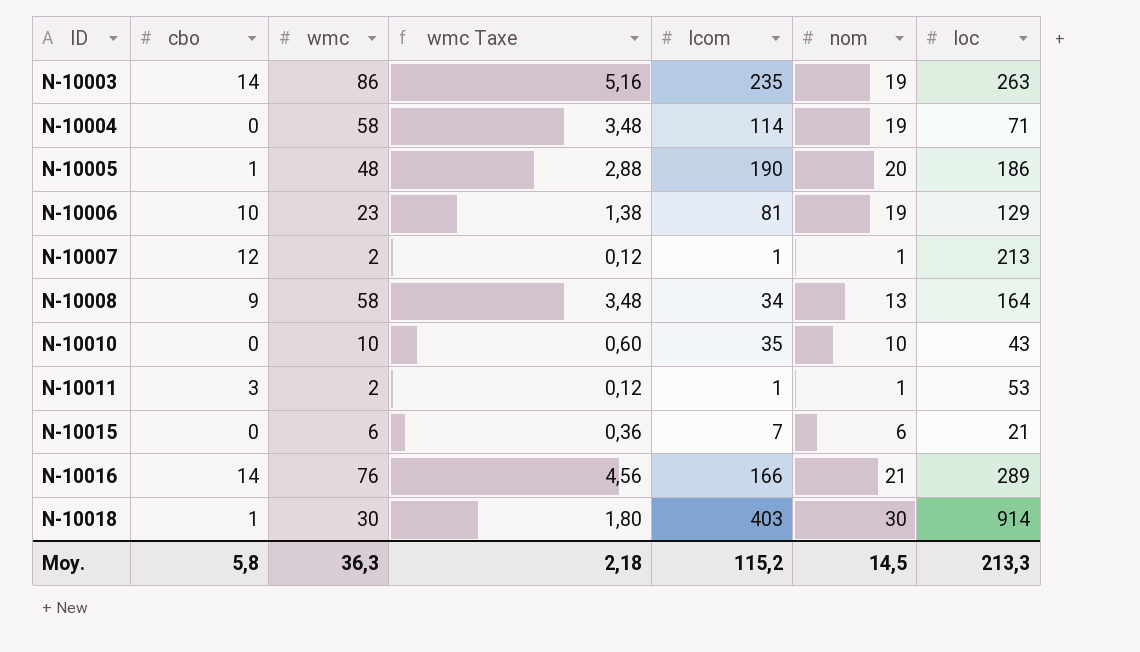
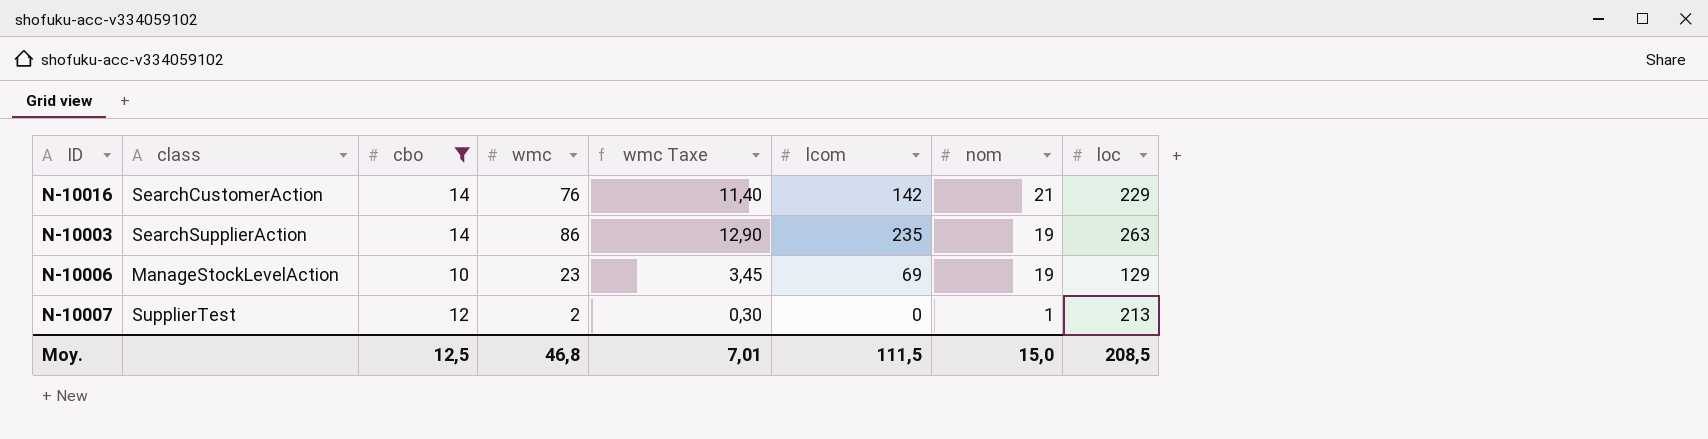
filter: none -> cbo >= 10
row order: ID ascending -> nom descending
column class | position: none -> 2
column wmc Taxe | formula: [wmc] * 0,06 -> [wmc] * 0,15
N-10016 | lcom: 166 -> 142
N-10016 | loc: 289 -> 229
N-10006 | lcom: 81 -> 69
N-10007 | lcom: 1 -> 0
Moy. | cbo: 5,8 -> 12,5
Moy. | wmc: 36,3 -> 46,8
Moy. | wmc Taxe: 2,18 -> 7,01
Moy. | lcom: 115,2 -> 111,5
Moy. | nom: 14,5 -> 15,0
Moy. | loc: 213,3 -> 208,5

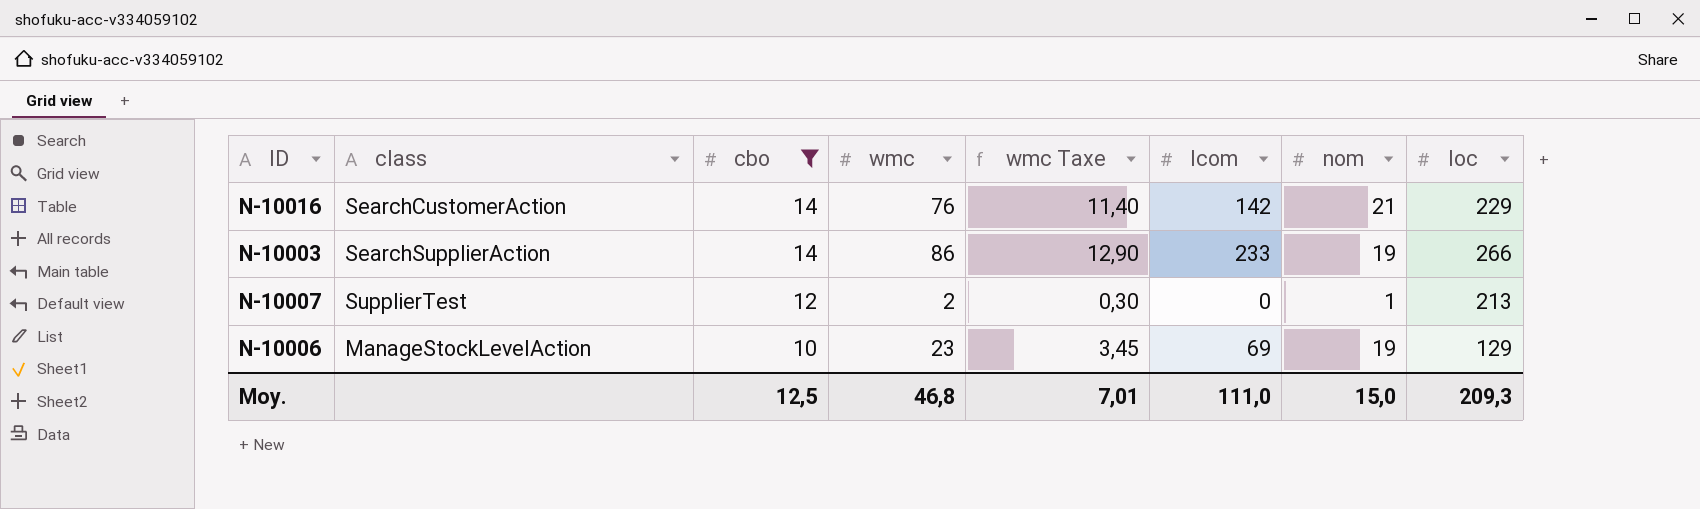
row order: nom descending -> cbo descending
N-10003 | lcom: 235 -> 233
N-10003 | loc: 263 -> 266
Moy. | lcom: 111,5 -> 111,0
Moy. | loc: 208,5 -> 209,3

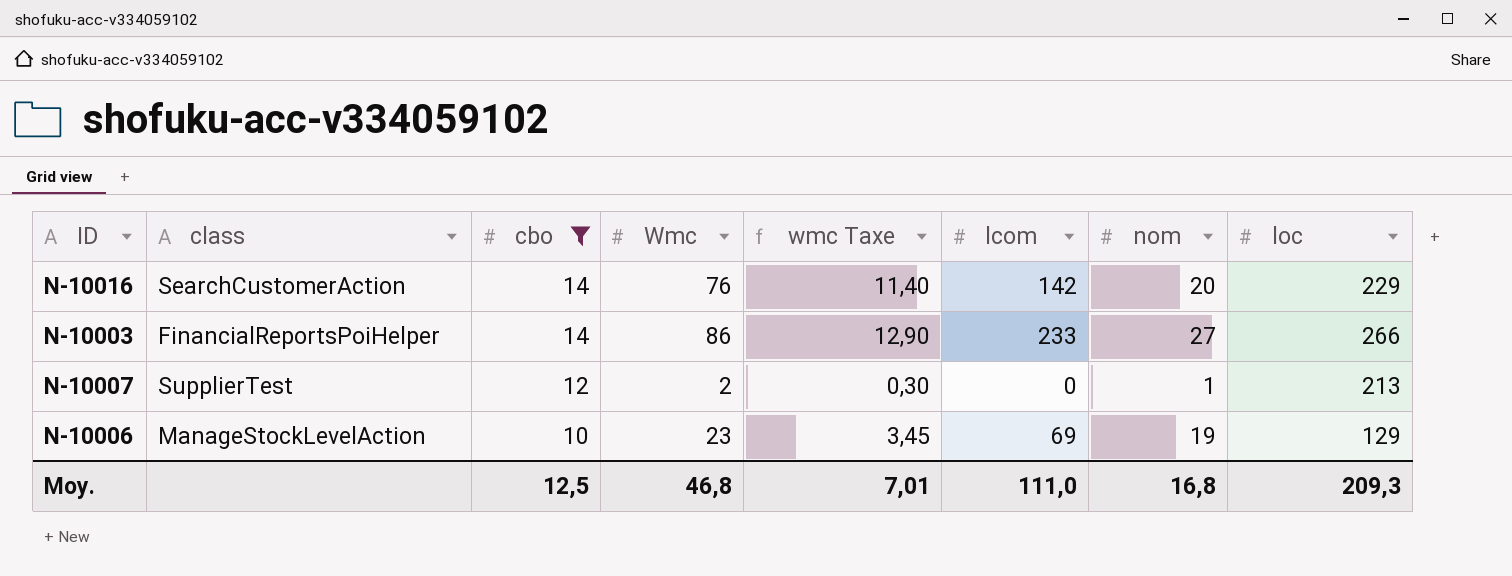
column name: wmc -> Wmc
N-10016 | nom: 21 -> 20
N-10003 | class: SearchSupplierAction -> FinancialReportsPoiHelper
N-10003 | nom: 19 -> 27
Moy. | nom: 15,0 -> 16,8

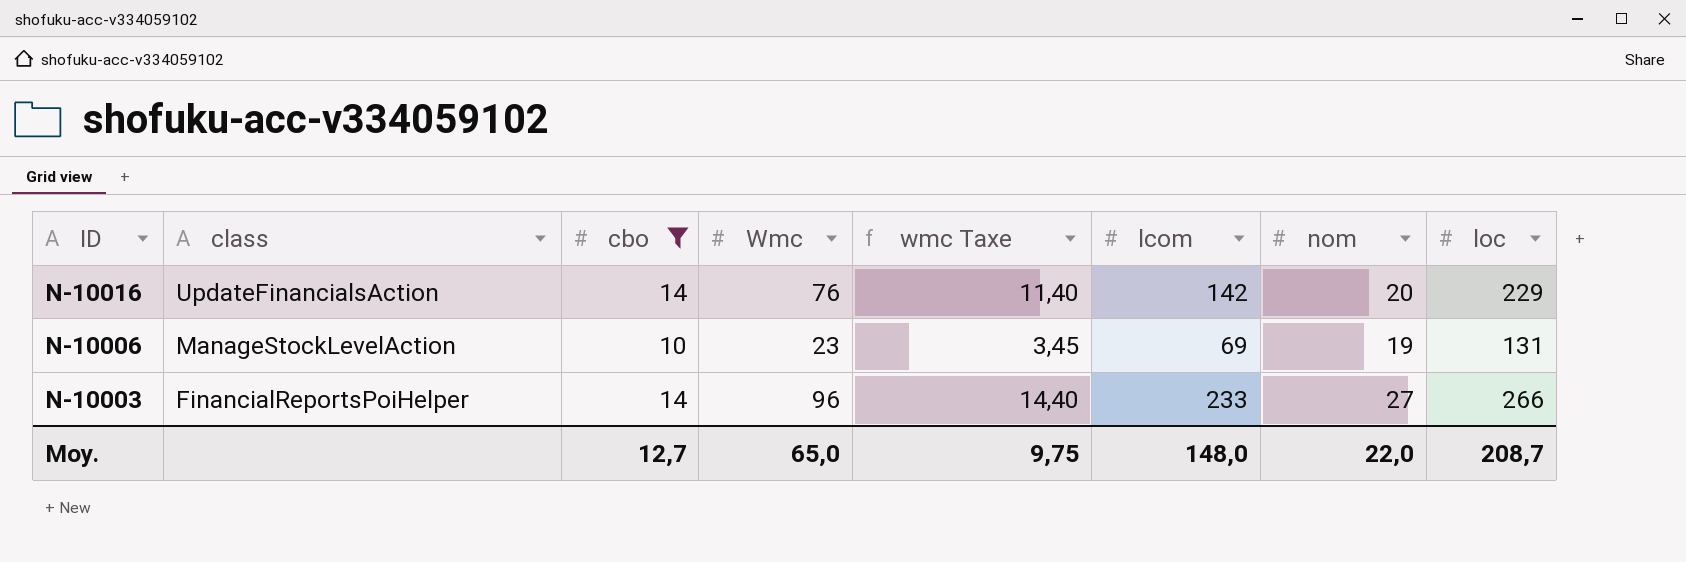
row order: cbo descending -> ID descending
row N-10007: SupplierTest | 12 | 2 | 0,30 | 0 | 1 | 213 -> none
N-10016 | class: SearchCustomerAction -> UpdateFinancialsAction
N-10006 | loc: 129 -> 131
N-10003 | Wmc: 86 -> 96
N-10003 | wmc Taxe: 12,90 -> 14,40
Moy. | cbo: 12,5 -> 12,7
Moy. | Wmc: 46,8 -> 65,0
Moy. | wmc Taxe: 7,01 -> 9,75
Moy. | lcom: 111,0 -> 148,0
Moy. | nom: 16,8 -> 22,0
Moy. | loc: 209,3 -> 208,7

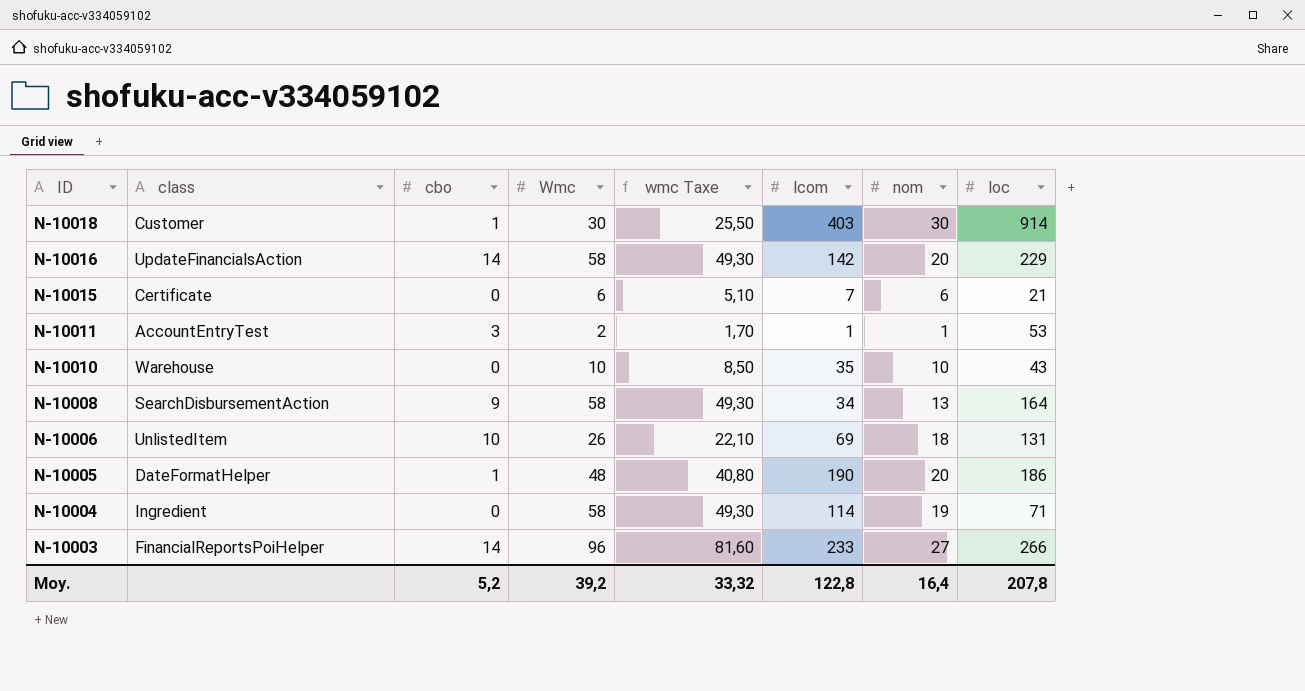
filter: cbo >= 10 -> none
column wmc Taxe | formula: [Wmc] * 0,15 -> [Wmc] * 0,85
N-10016 | Wmc: 76 -> 58
N-10006 | class: ManageStockLevelAction -> UnlistedItem
N-10006 | Wmc: 23 -> 26
N-10006 | nom: 19 -> 18
Moy. | cbo: 12,7 -> 5,2
Moy. | Wmc: 65,0 -> 39,2
Moy. | wmc Taxe: 9,75 -> 33,32
Moy. | lcom: 148,0 -> 122,8
Moy. | nom: 22,0 -> 16,4
Moy. | loc: 208,7 -> 207,8

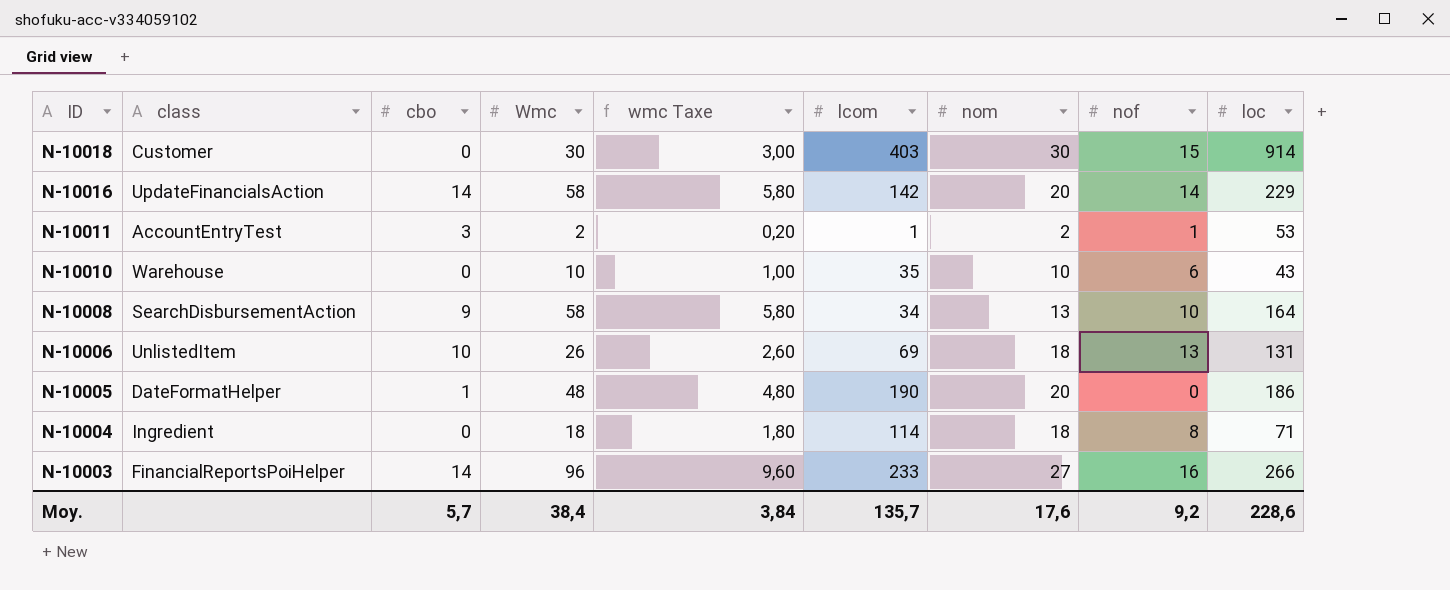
column wmc Taxe | formula: [Wmc] * 0,85 -> [Wmc] * 0,1
column nof | position: none -> 8
row N-10015: Certificate | 0 | 6 | 5,10 | 7 | 6 | 21 -> none
N-10018 | cbo: 1 -> 0
N-10011 | nom: 1 -> 2
N-10004 | Wmc: 58 -> 18
N-10004 | nom: 19 -> 18
Moy. | cbo: 5,2 -> 5,7
Moy. | Wmc: 39,2 -> 38,4
Moy. | wmc Taxe: 33,32 -> 3,84
Moy. | lcom: 122,8 -> 135,7
Moy. | nom: 16,4 -> 17,6
Moy. | loc: 207,8 -> 228,6

